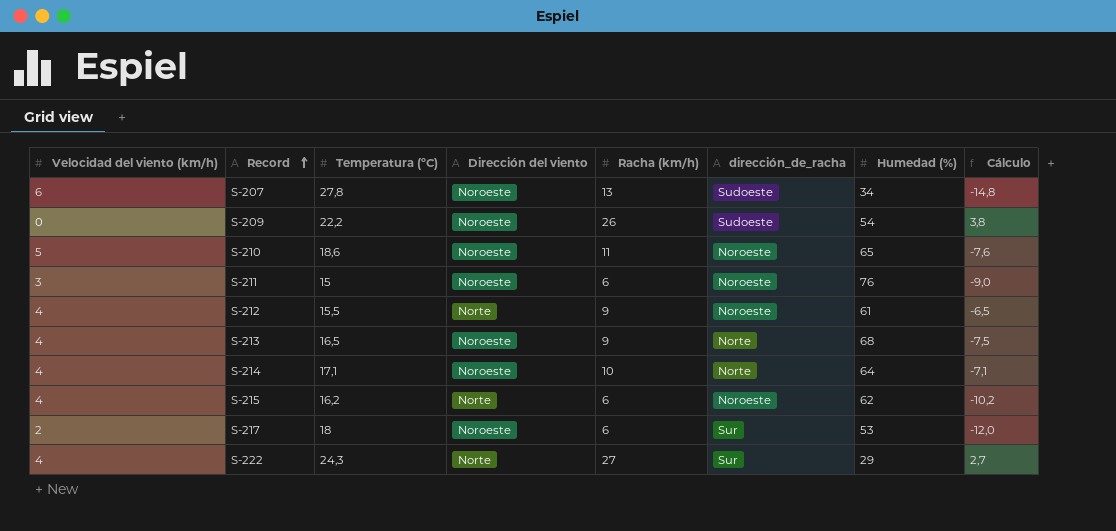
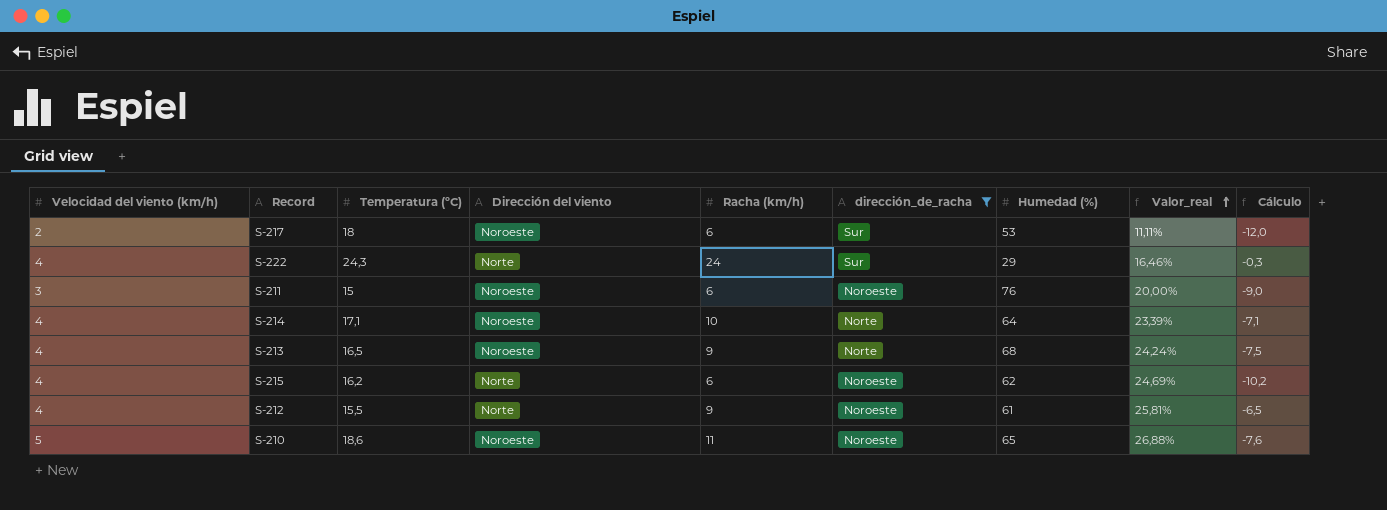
filter: none -> dirección_de_racha != Sudoeste
row order: Record ascending -> Valor_real ascending
column Valor_real | formula: none -> [Velocidad del viento (km/h)] / [Temperatura (ºC)]
S-222 | Racha (km/h): 27 -> 24
S-222 | Cálculo: 2,7 -> -0,3

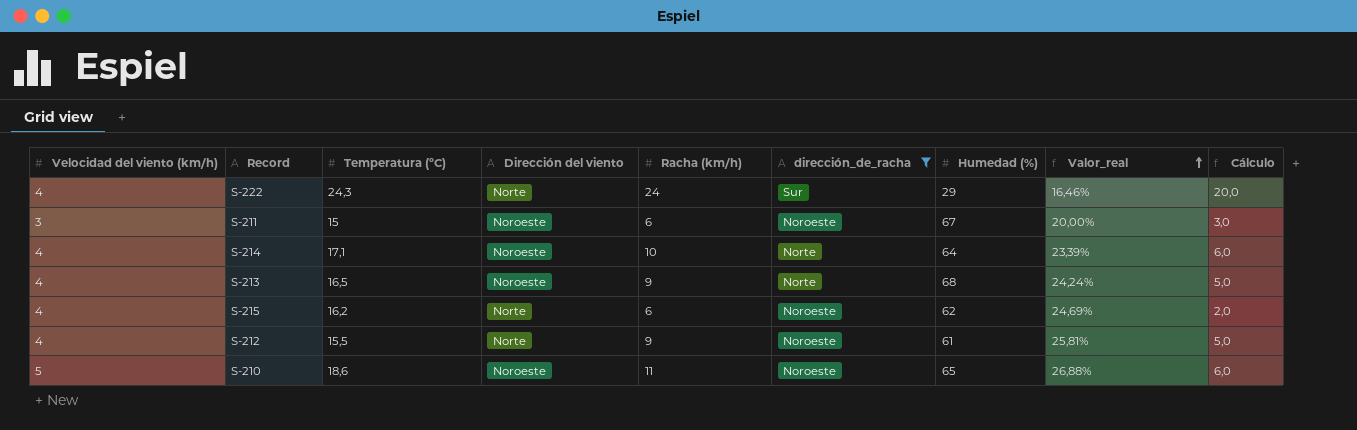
column Cálculo | formula: [Racha (km/h)] - [Temperatura (ºC)] -> [Racha (km/h)] - [Velocidad del viento (km/h)]
row S-217: 2 | 18 | Noroeste | 6 | Sur | 53 | 11,11% | -12,0 -> none
S-211 | Humedad (%): 76 -> 67

